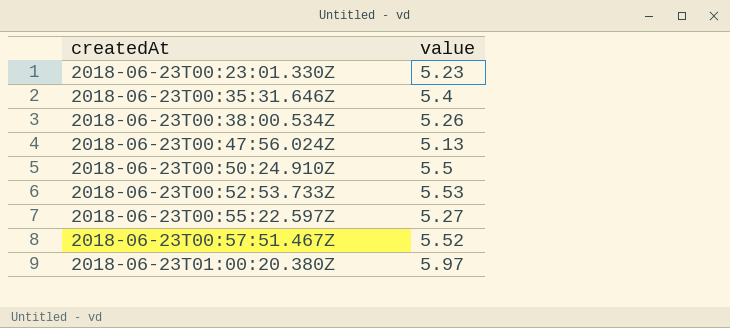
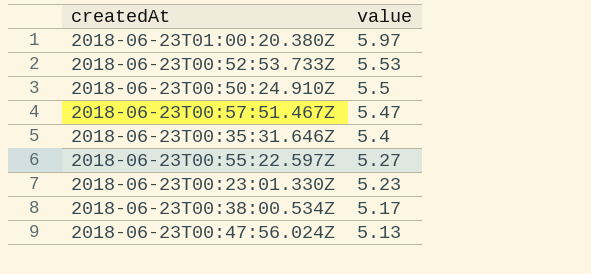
row order: createdAt ascending -> value descending
2018-06-23T00:57:51.467Z | value: 5.52 -> 5.47
2018-06-23T00:38:00.534Z | value: 5.26 -> 5.17

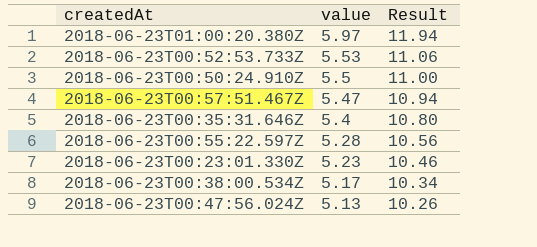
column Result | formula: none -> [value] * 2
2018-06-23T00:55:22.597Z | value: 5.27 -> 5.28

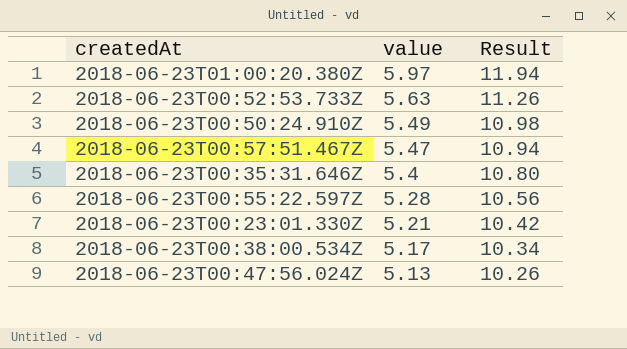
2018-06-23T00:52:53.733Z | value: 5.53 -> 5.63
2018-06-23T00:52:53.733Z | Result: 11.06 -> 11.26
2018-06-23T00:50:24.910Z | value: 5.5 -> 5.49
2018-06-23T00:50:24.910Z | Result: 11.00 -> 10.98
2018-06-23T00:23:01.330Z | value: 5.23 -> 5.21
2018-06-23T00:23:01.330Z | Result: 10.46 -> 10.42

